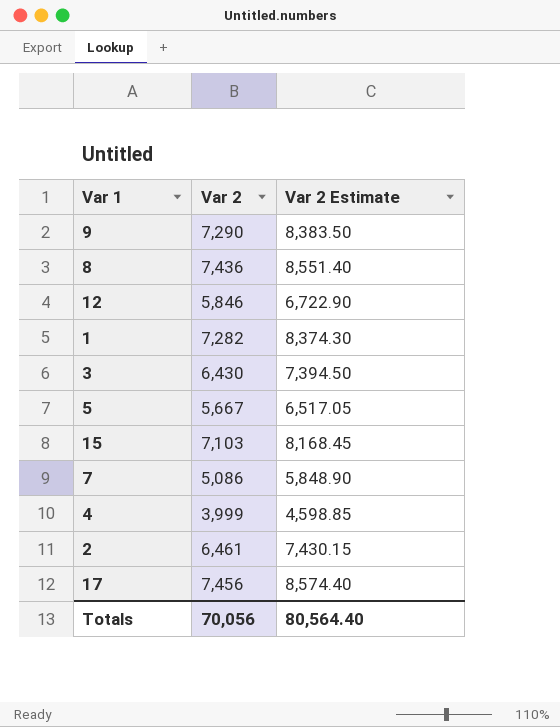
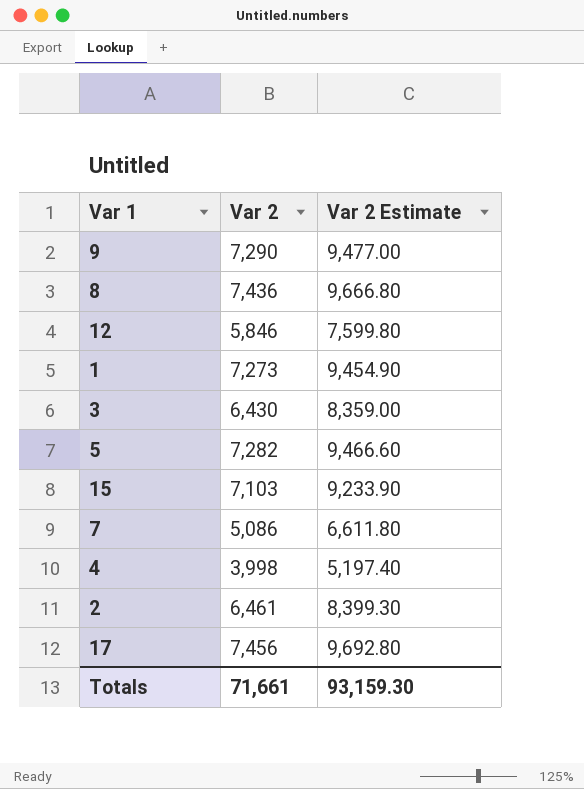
column Var 2 Estimate | formula: [Var 2] * 1.15 -> [Var 2] * 1.3
1 | Var 2: 7,282 -> 7,273
5 | Var 2: 5,667 -> 7,282
4 | Var 2: 3,999 -> 3,998
Totals | Var 2: 70,056 -> 71,661
Totals | Var 2 Estimate: 80,564.40 -> 93,159.30

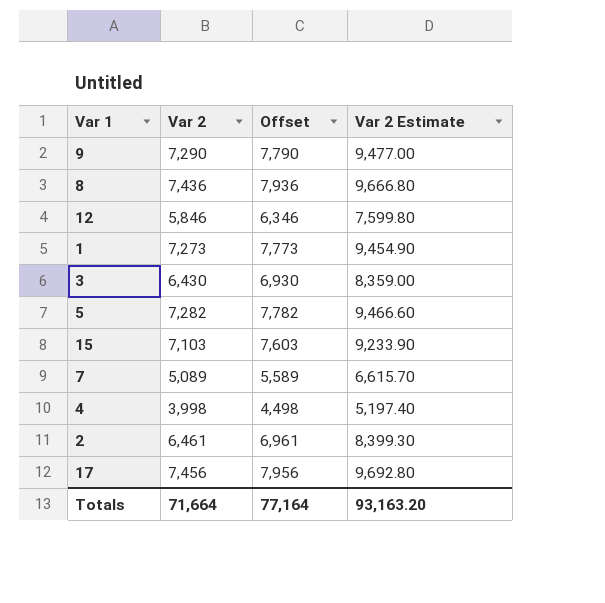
column Offset | formula: none -> [Var 2] + 500
7 | Var 2: 5,086 -> 5,089
7 | Var 2 Estimate: 6,611.80 -> 6,615.70
Totals | Var 2: 71,661 -> 71,664
Totals | Var 2 Estimate: 93,159.30 -> 93,163.20

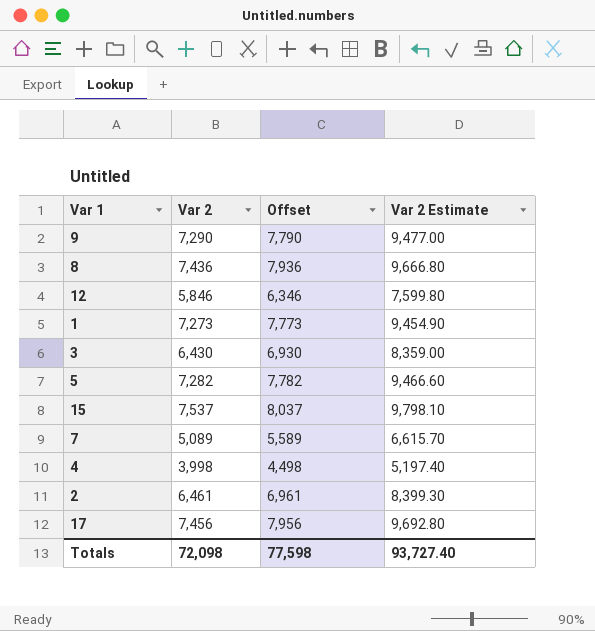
15 | Var 2: 7,103 -> 7,537
15 | Offset: 7,603 -> 8,037
15 | Var 2 Estimate: 9,233.90 -> 9,798.10
Totals | Var 2: 71,664 -> 72,098
Totals | Offset: 77,164 -> 77,598
Totals | Var 2 Estimate: 93,163.20 -> 93,727.40

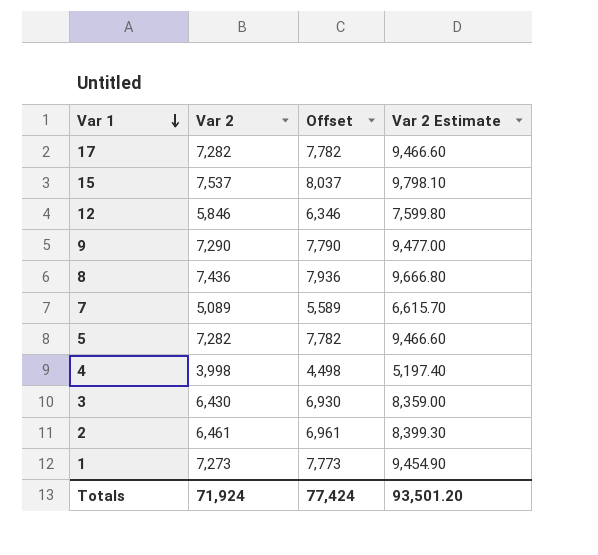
row order: none -> Var 1 descending
17 | Var 2: 7,456 -> 7,282
17 | Offset: 7,956 -> 7,782
17 | Var 2 Estimate: 9,692.80 -> 9,466.60
Totals | Var 2: 72,098 -> 71,924
Totals | Offset: 77,598 -> 77,424
Totals | Var 2 Estimate: 93,727.40 -> 93,501.20

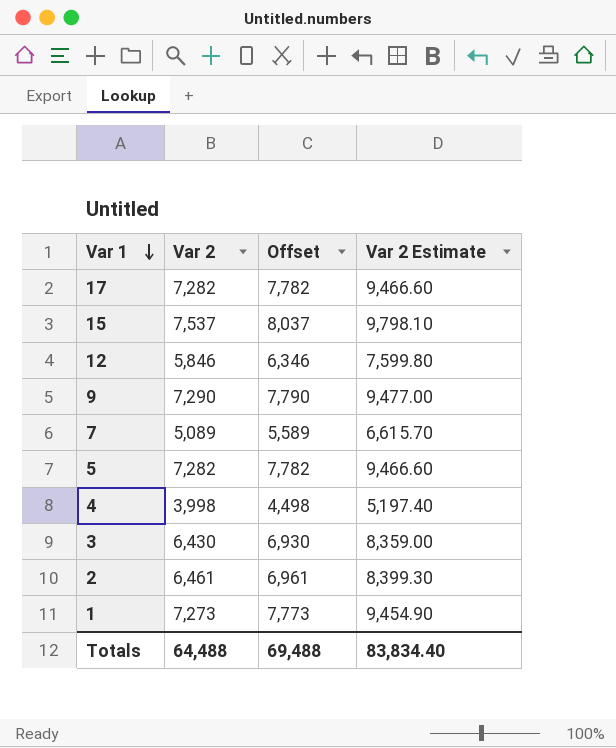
row 8: 7,436 | 7,936 | 9,666.80 -> none
Totals | Var 2: 71,924 -> 64,488
Totals | Offset: 77,424 -> 69,488
Totals | Var 2 Estimate: 93,501.20 -> 83,834.40

